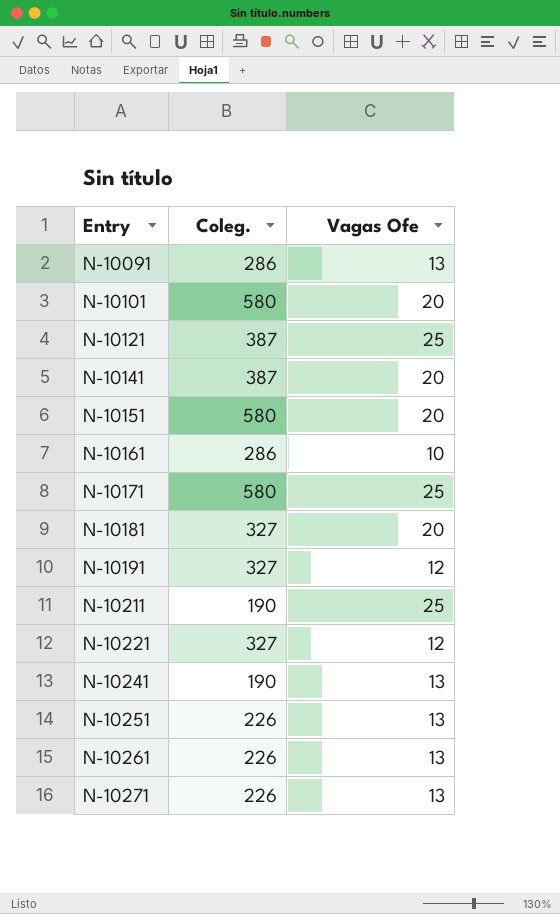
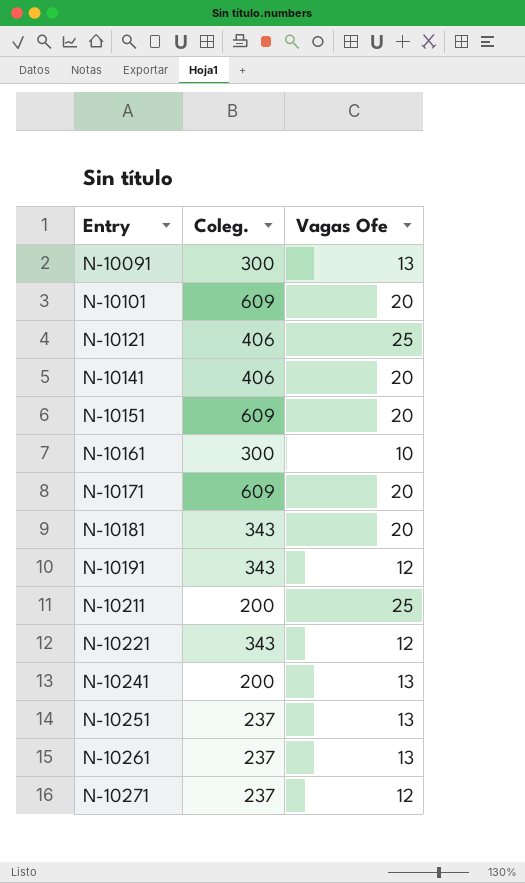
N-10091 | Coleg.: 286 -> 300
N-10101 | Coleg.: 580 -> 609
N-10121 | Coleg.: 387 -> 406
N-10141 | Coleg.: 387 -> 406
N-10151 | Coleg.: 580 -> 609
N-10161 | Coleg.: 286 -> 300
N-10171 | Coleg.: 580 -> 609
N-10171 | Vagas Ofe: 25 -> 20
N-10181 | Coleg.: 327 -> 343
N-10191 | Coleg.: 327 -> 343
N-10211 | Coleg.: 190 -> 200
N-10221 | Coleg.: 327 -> 343
N-10241 | Coleg.: 190 -> 200
N-10251 | Coleg.: 226 -> 237
N-10261 | Coleg.: 226 -> 237
N-10271 | Coleg.: 226 -> 237
N-10271 | Vagas Ofe: 13 -> 12

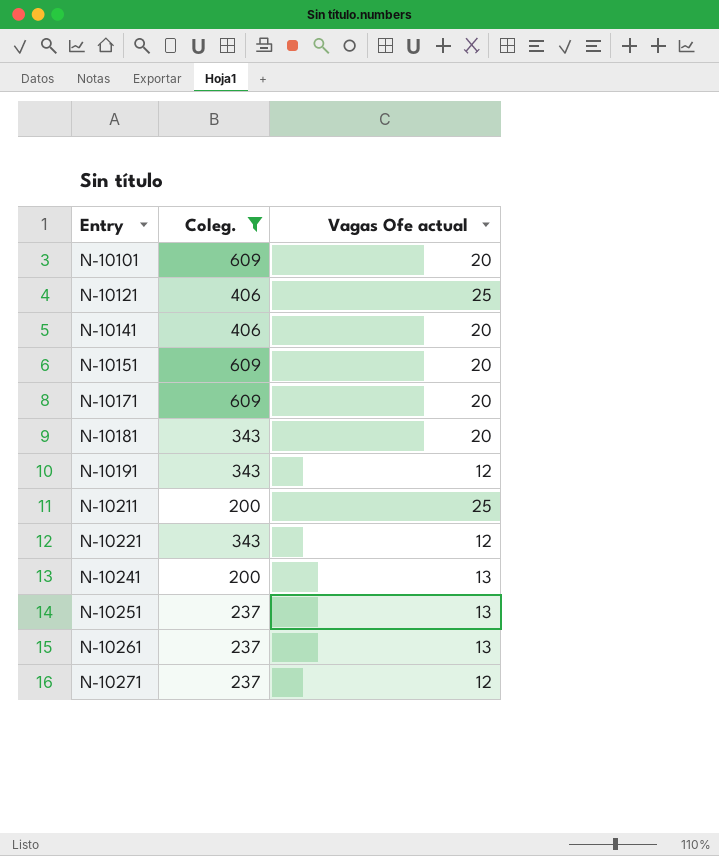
filter: none -> Coleg. != 300
column name: Vagas Ofe -> Vagas Ofe actual

